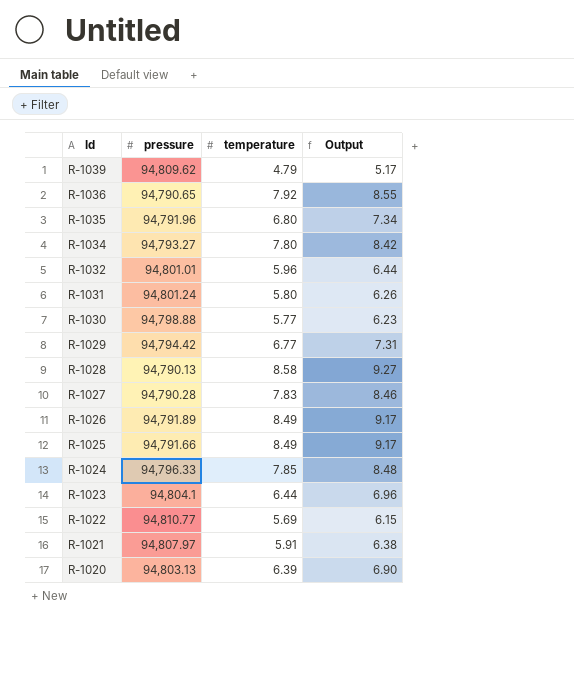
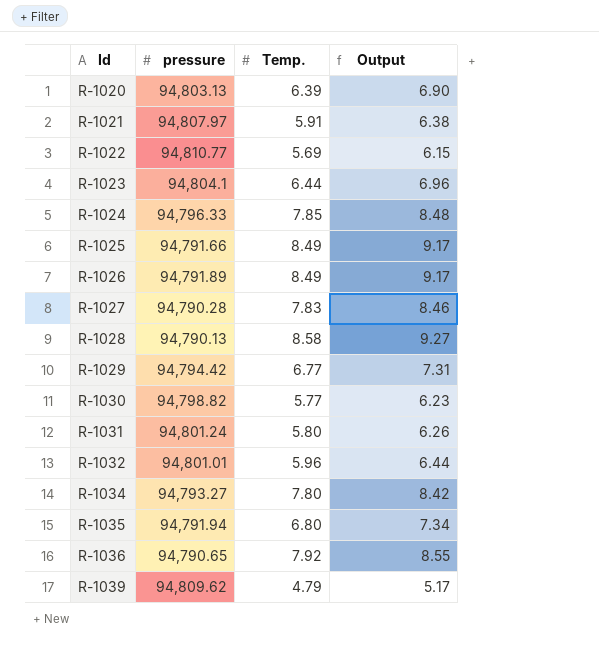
row order: Id descending -> Id ascending
column name: temperature -> Temp.
R-1030 | pressure: 94,798.88 -> 94,798.82
R-1035 | pressure: 94,791.96 -> 94,791.94

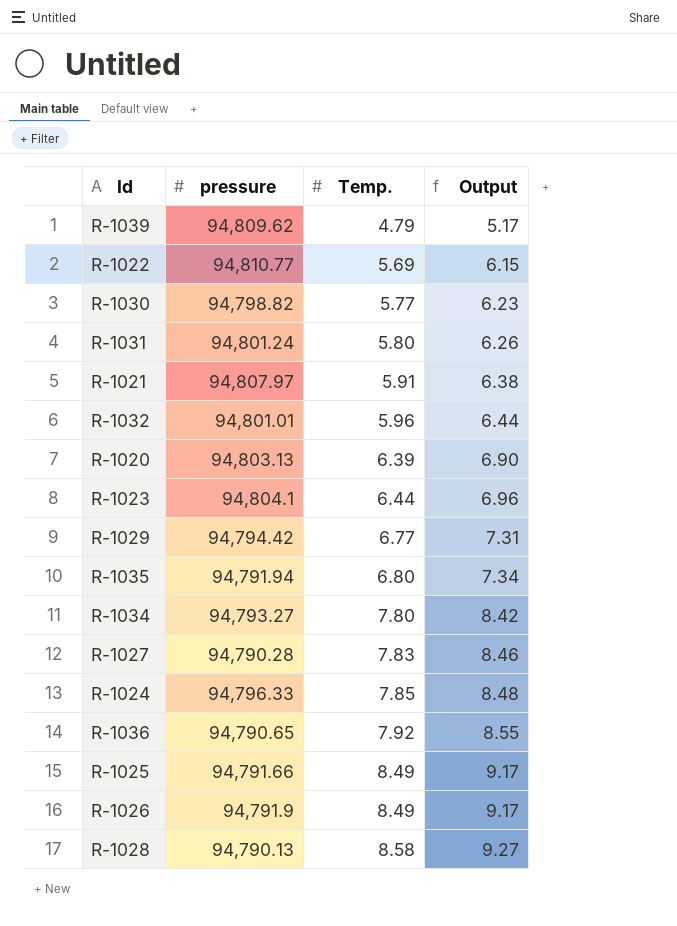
row order: Id ascending -> Temp. ascending
R-1026 | pressure: 94,791.89 -> 94,791.9

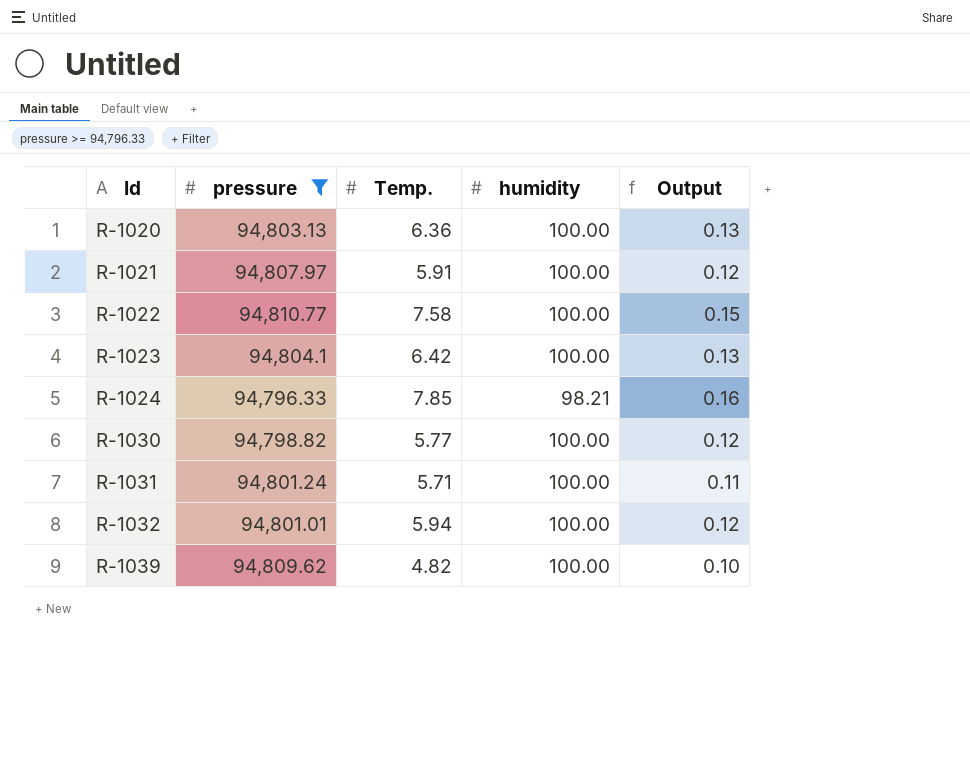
filter: none -> pressure >= 94,796.33
row order: Temp. ascending -> Id ascending
column humidity | position: none -> 4
column Output | formula: [Temp.] * 1.08 -> [Temp.] * 0.02
R-1020 | Temp.: 6.39 -> 6.36
R-1022 | Temp.: 5.69 -> 7.58
R-1023 | Temp.: 6.44 -> 6.42
R-1031 | Temp.: 5.80 -> 5.71
R-1032 | Temp.: 5.96 -> 5.94
R-1039 | Temp.: 4.79 -> 4.82

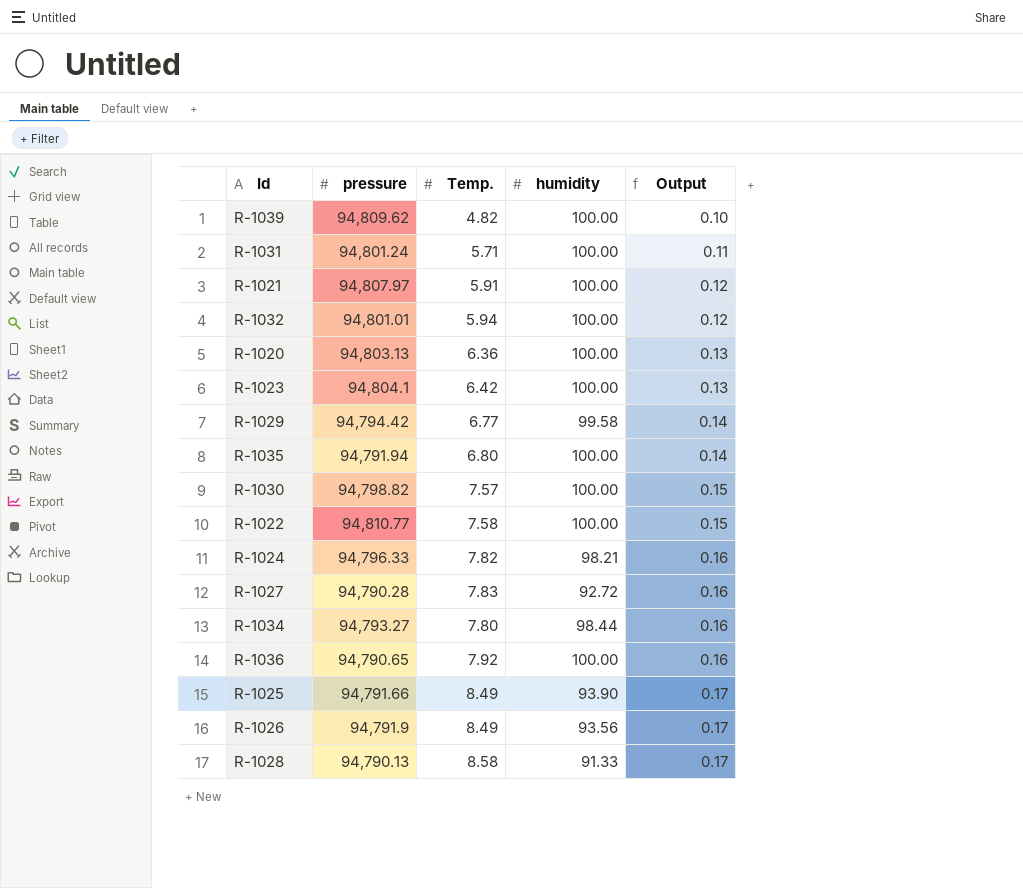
filter: pressure >= 94,796.33 -> none
row order: Id ascending -> Output ascending
R-1030 | Temp.: 5.77 -> 7.57
R-1030 | Output: 0.12 -> 0.15
R-1024 | Temp.: 7.85 -> 7.82

